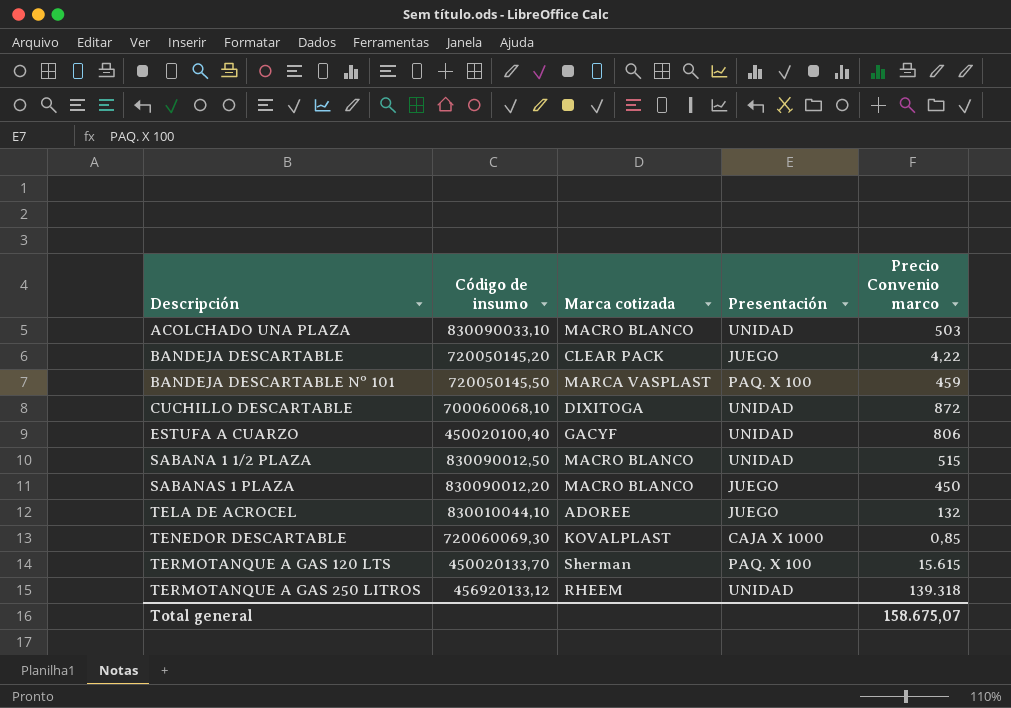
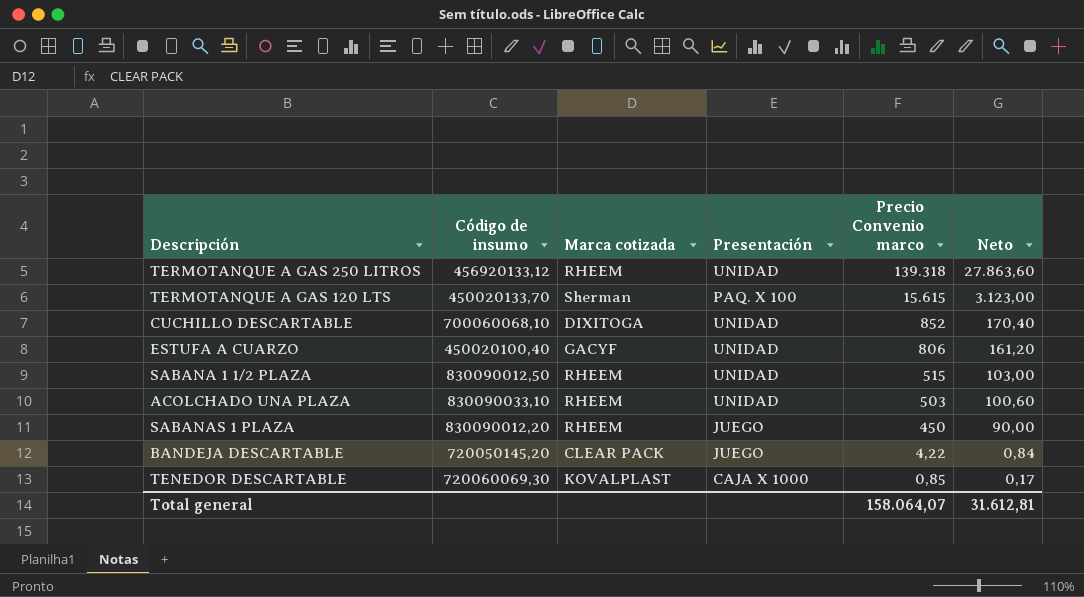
row order: Descripción ascending -> Precio Convenio marco descending
column Neto | formula: none -> [Precio Convenio marco] * 0,2
row BANDEJA DESCARTABLE Nº 101: 720050145,50 | MARCA VASPLAST | PAQ. X 100 | 459 -> none
row TELA DE ACROCEL: 830010044,10 | ADOREE | JUEGO | 132 -> none
CUCHILLO DESCARTABLE | Precio Convenio marco: 872 -> 852
SABANA 1 1/2 PLAZA | Marca cotizada: MACRO BLANCO -> RHEEM
ACOLCHADO UNA PLAZA | Marca cotizada: MACRO BLANCO -> RHEEM
SABANAS 1 PLAZA | Marca cotizada: MACRO BLANCO -> RHEEM
Total general | Precio Convenio marco: 158.675,07 -> 158.064,07

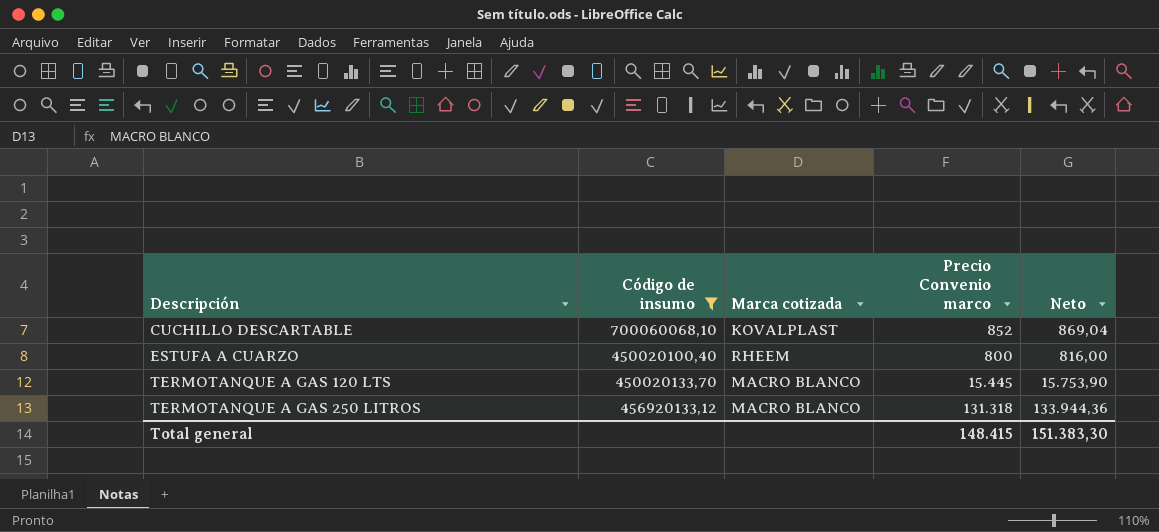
filter: none -> Código de insumo <= 700060068,10
row order: Precio Convenio marco descending -> Descripción ascending
column Presentación | position: 4 -> none
column Neto | formula: [Precio Convenio marco] * 0,2 -> [Precio Convenio marco] * 1,02
CUCHILLO DESCARTABLE | Marca cotizada: DIXITOGA -> KOVALPLAST
ESTUFA A CUARZO | Marca cotizada: GACYF -> RHEEM
ESTUFA A CUARZO | Precio Convenio marco: 806 -> 800
TERMOTANQUE A GAS 120 LTS | Marca cotizada: Sherman -> MACRO BLANCO
TERMOTANQUE A GAS 120 LTS | Precio Convenio marco: 15.615 -> 15.445
TERMOTANQUE A GAS 250 LITROS | Marca cotizada: RHEEM -> MACRO BLANCO
TERMOTANQUE A GAS 250 LITROS | Precio Convenio marco: 139.318 -> 131.318
Total general | Precio Convenio marco: 158.064,07 -> 148.415
Total general | Neto: 31.612,81 -> 151.383,30

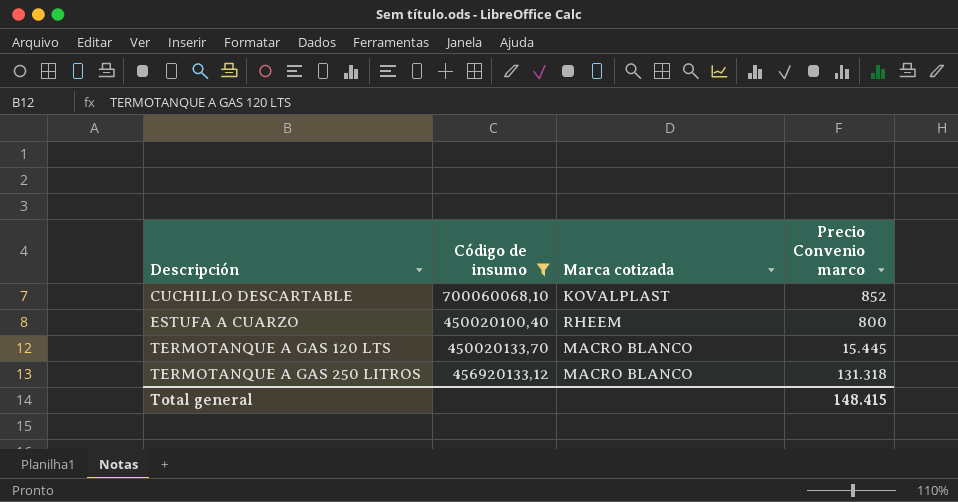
column Neto | formula: [Precio Convenio marco] * 1,02 -> none

